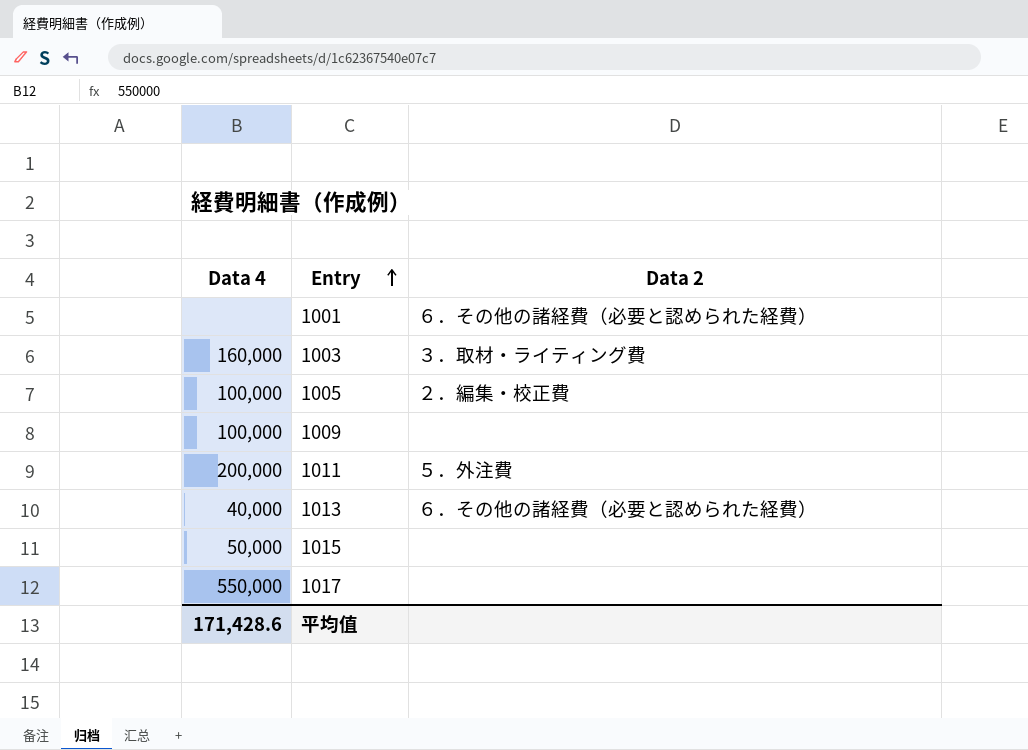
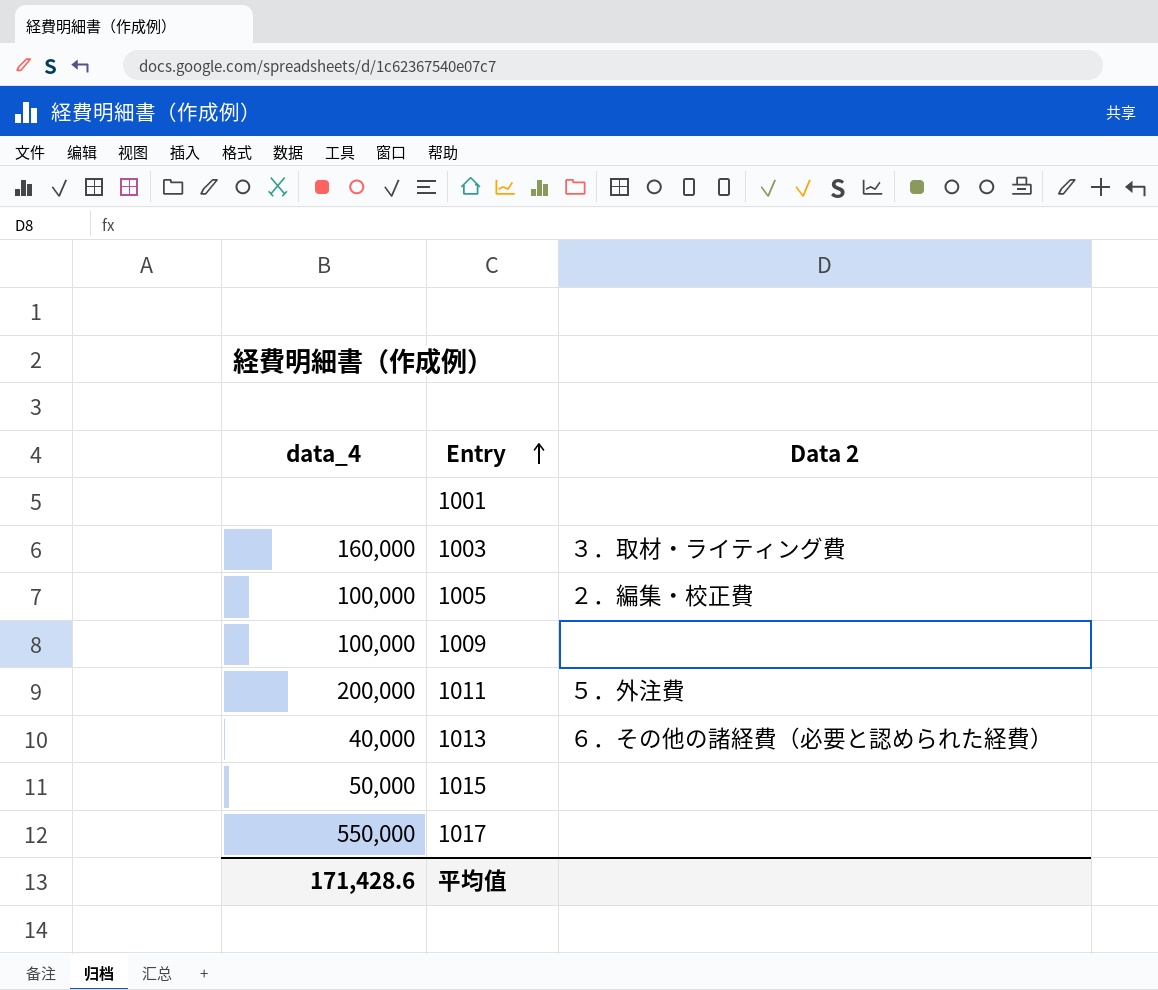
column name: Data 4 -> data_4
1001 | Data 2: ６．その他の諸経費（必要と認められた経費） -> none

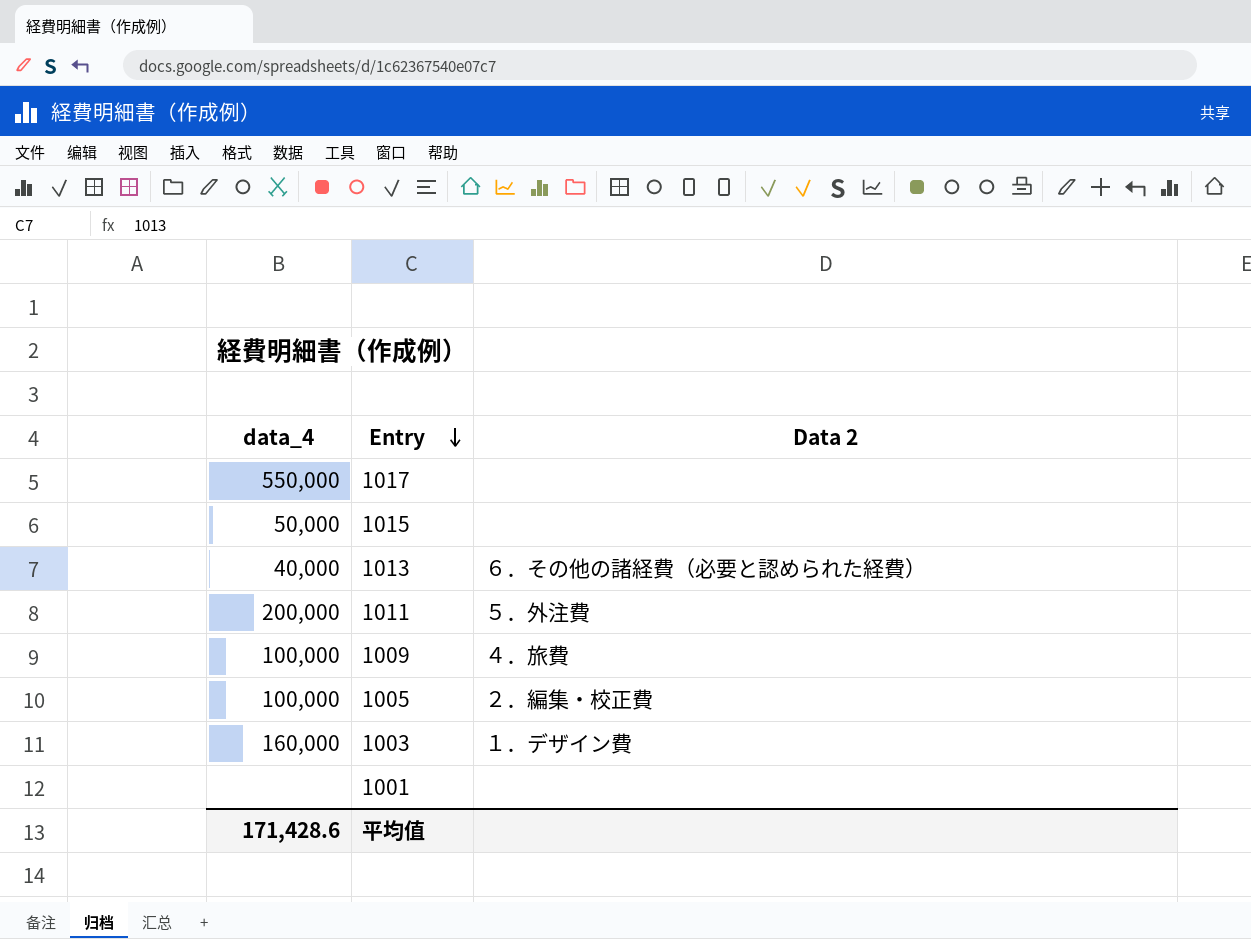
row order: Entry ascending -> Entry descending
1009 | Data 2: none -> ４．旅費
1003 | Data 2: ３．取材・ライティング費 -> １．デザイン費

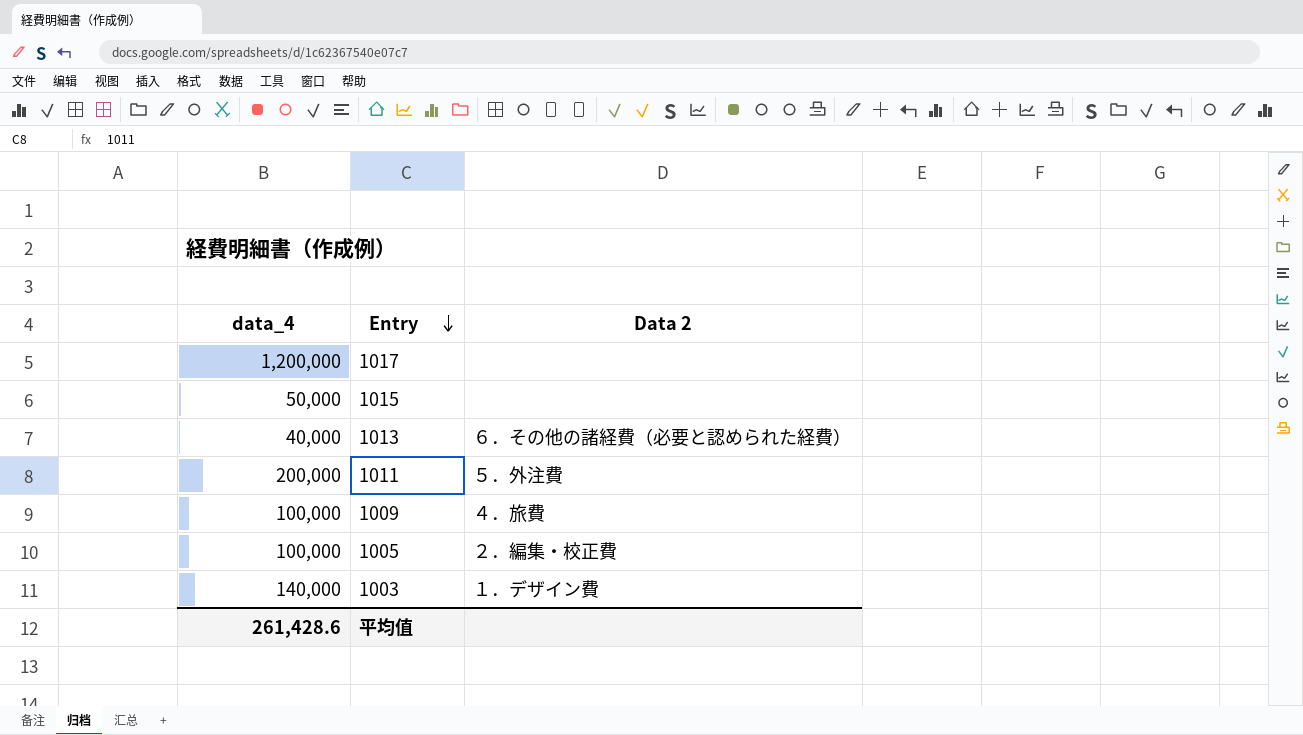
row 1001: none | none -> none
1017 | data_4: 550,000 -> 1,200,000
1003 | data_4: 160,000 -> 140,000
平均值 | data_4: 171,428.6 -> 261,428.6

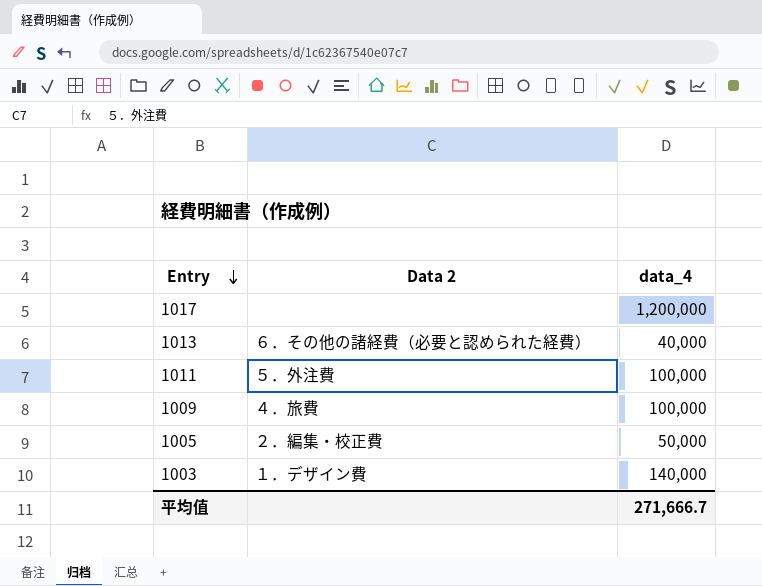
column data_4 | position: 1 -> 3
row 1015: 50,000 | none -> none
1011 | data_4: 200,000 -> 100,000
1005 | data_4: 100,000 -> 50,000
平均值 | data_4: 261,428.6 -> 271,666.7

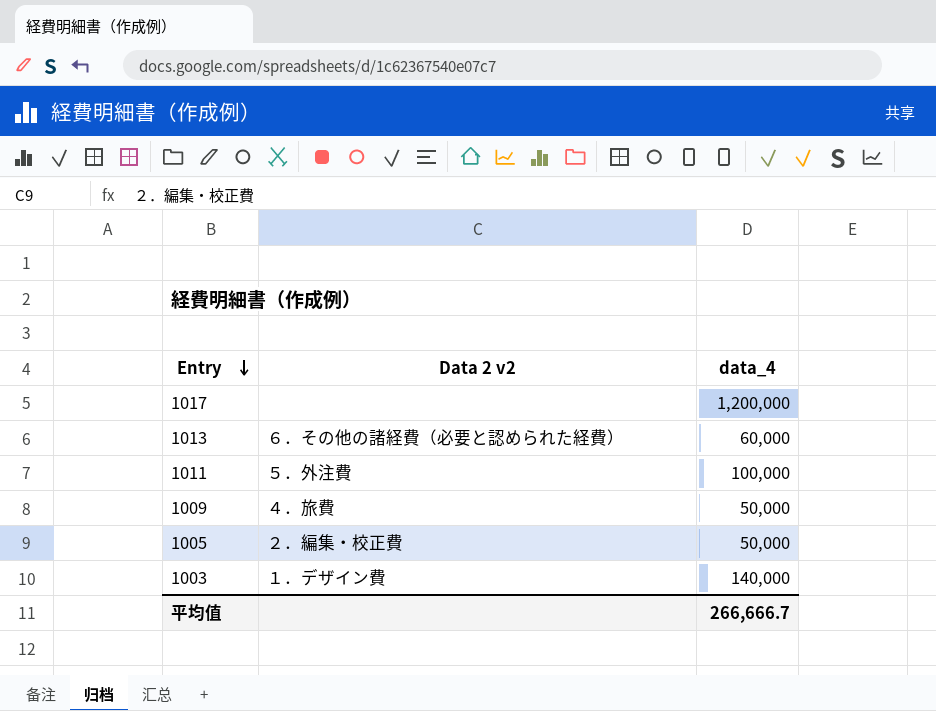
column name: Data 2 -> Data 2 v2
1013 | data_4: 40,000 -> 60,000
1009 | data_4: 100,000 -> 50,000
平均值 | data_4: 271,666.7 -> 266,666.7

